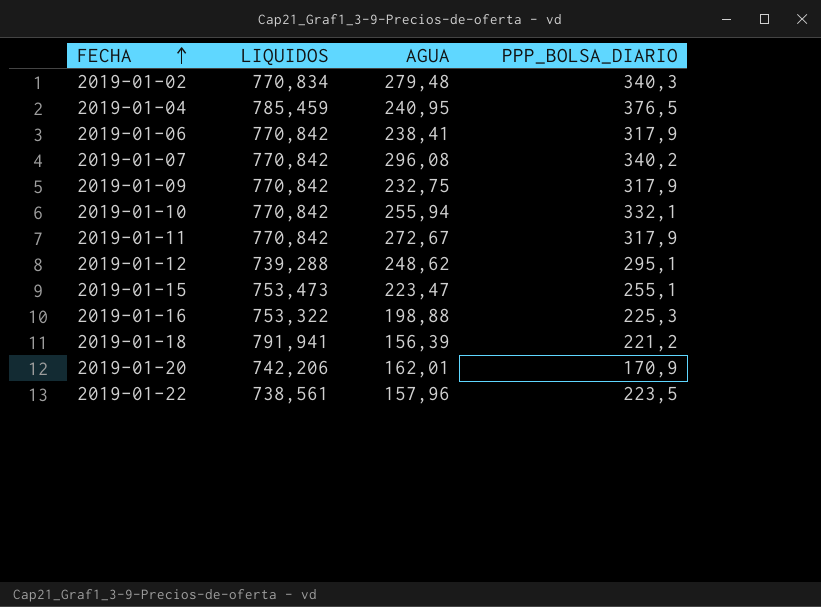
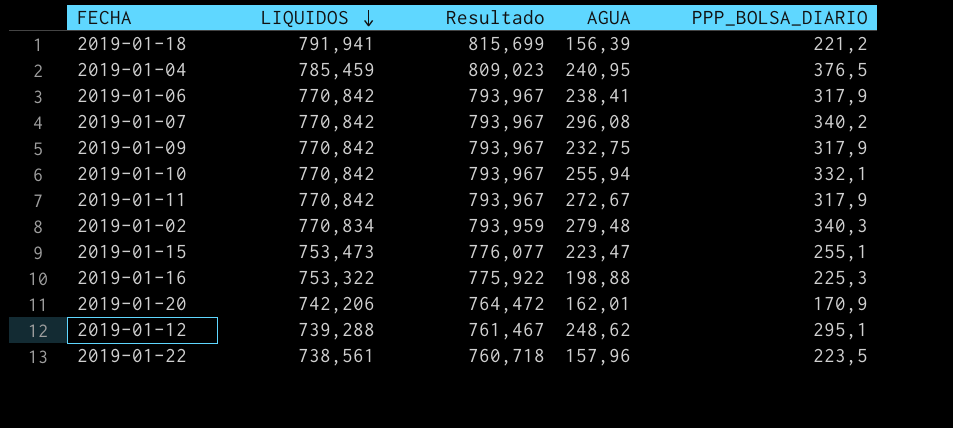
row order: FECHA ascending -> LIQUIDOS descending
column Resultado | formula: none -> [LIQUIDOS] * 1,03

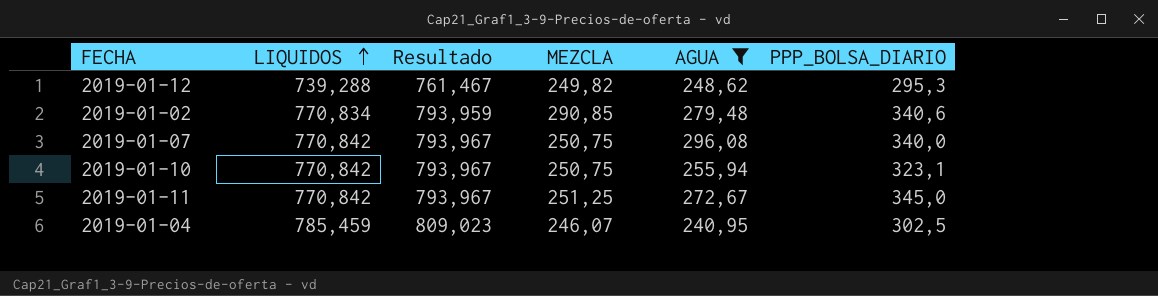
filter: none -> AGUA >= 240,95
row order: LIQUIDOS descending -> LIQUIDOS ascending
column MEZCLA | position: none -> 4
2019-01-12 | PPP_BOLSA_DIARIO: 295,1 -> 295,3
2019-01-02 | PPP_BOLSA_DIARIO: 340,3 -> 340,6
2019-01-07 | PPP_BOLSA_DIARIO: 340,2 -> 340,0
2019-01-10 | PPP_BOLSA_DIARIO: 332,1 -> 323,1
2019-01-11 | PPP_BOLSA_DIARIO: 317,9 -> 345,0
2019-01-04 | PPP_BOLSA_DIARIO: 376,5 -> 302,5

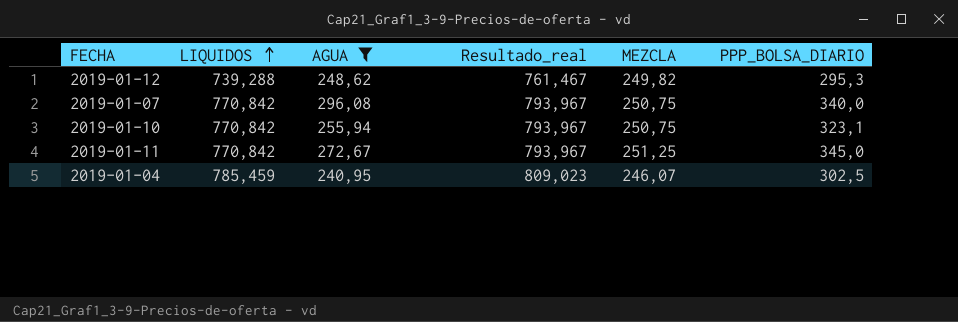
column AGUA | position: 5 -> 3
column name: Resultado -> Resultado_real
row 2019-01-02: 770,834 | 793,959 | 290,85 | 279,48 | 340,6 -> none

